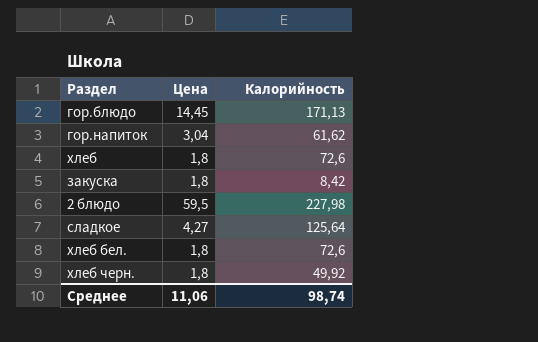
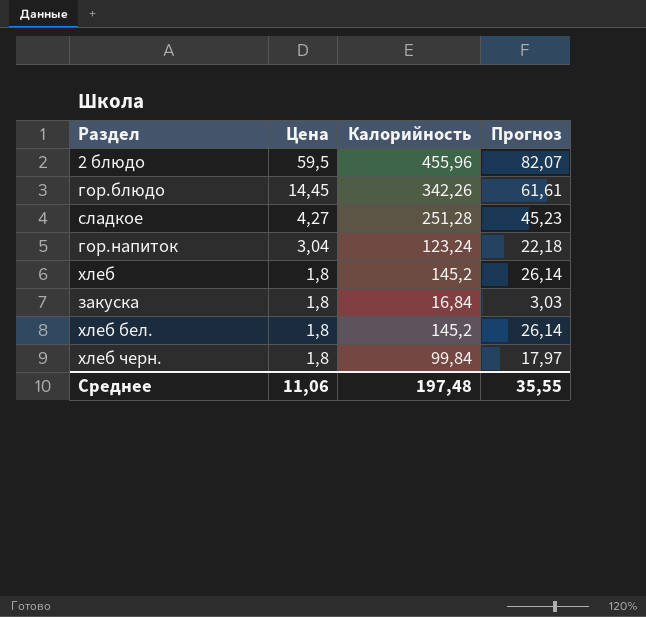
row order: none -> Цена descending
column Прогноз | formula: none -> [Калорийность] * 0,18
2 блюдо | Калорийность: 227,98 -> 455,96
гор.блюдо | Калорийность: 171,13 -> 342,26
сладкое | Калорийность: 125,64 -> 251,28
гор.напиток | Калорийность: 61,62 -> 123,24
хлеб | Калорийность: 72,6 -> 145,2
закуска | Калорийность: 8,42 -> 16,84
хлеб бел. | Калорийность: 72,6 -> 145,2
хлеб черн. | Калорийность: 49,92 -> 99,84
Среднее | Калорийность: 98,74 -> 197,48

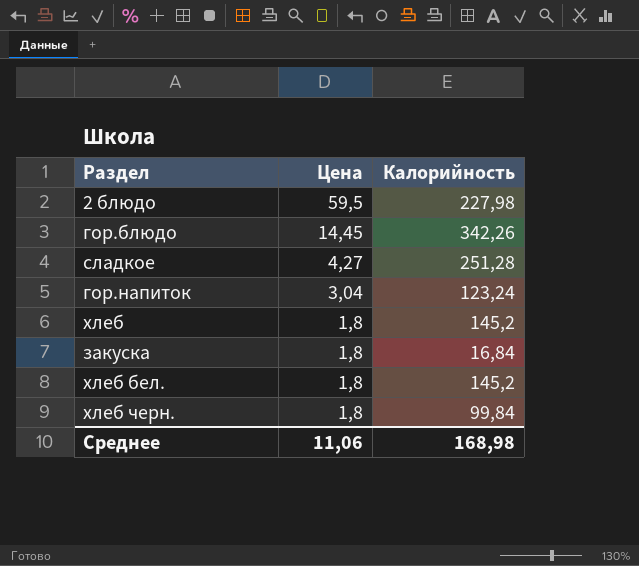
column Прогноз | formula: [Калорийность] * 0,18 -> none
2 блюдо | Калорийность: 455,96 -> 227,98
Среднее | Калорийность: 197,48 -> 168,98

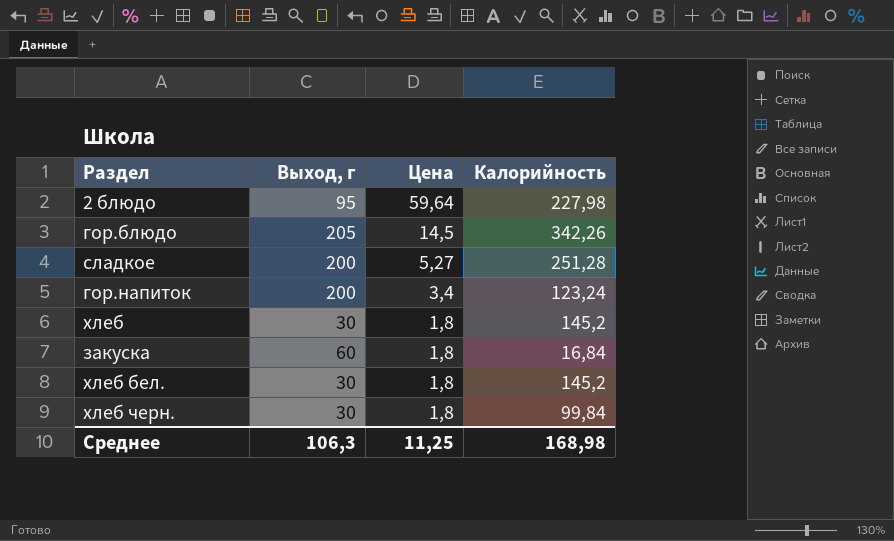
column Выход, г | position: none -> 2
2 блюдо | Цена: 59,5 -> 59,64
гор.блюдо | Цена: 14,45 -> 14,5
сладкое | Цена: 4,27 -> 5,27
гор.напиток | Цена: 3,04 -> 3,4
Среднее | Цена: 11,06 -> 11,25

